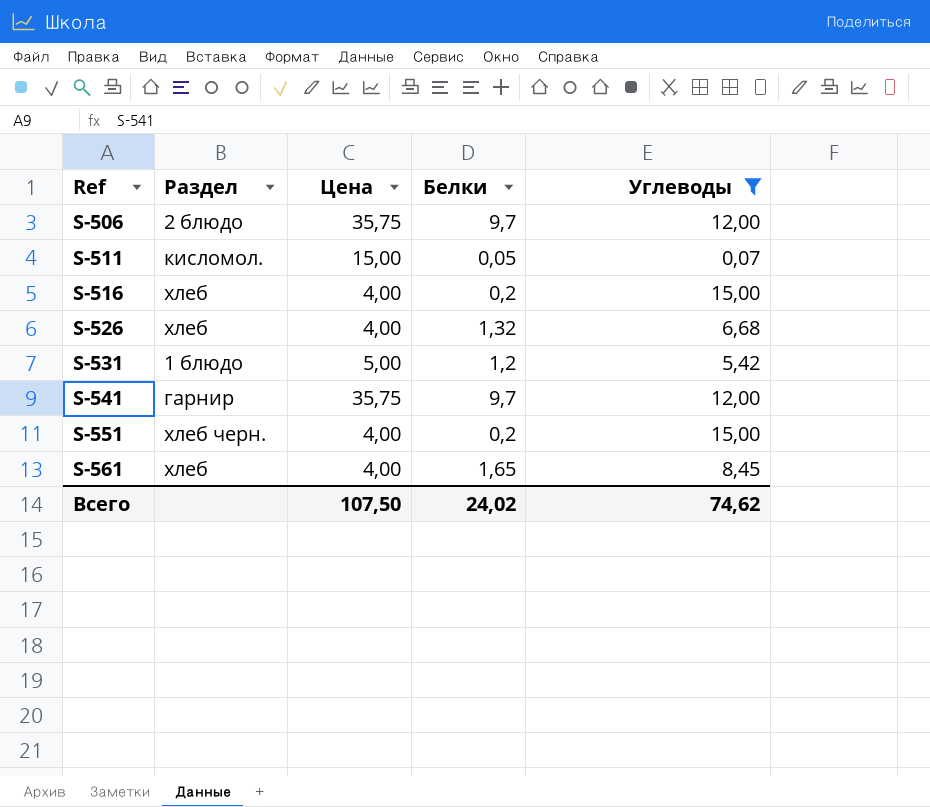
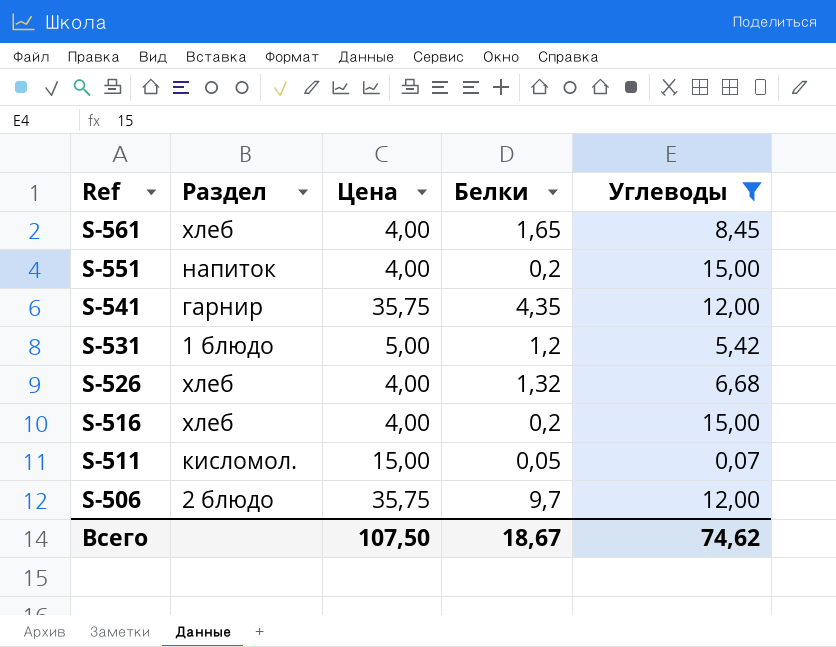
row order: Ref ascending -> Ref descending
S-551 | Раздел: хлеб черн. -> напиток
S-541 | Белки: 9,7 -> 4,35
Всего | Белки: 24,02 -> 18,67

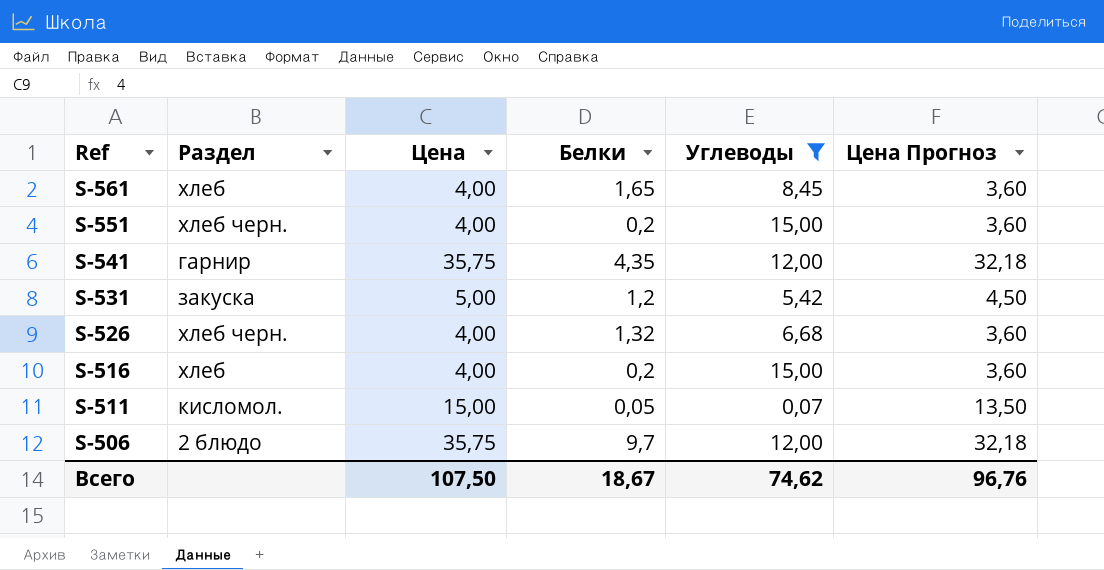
column Цена Прогноз | formula: none -> [Цена] * 0,9
S-551 | Раздел: напиток -> хлеб черн.
S-531 | Раздел: 1 блюдо -> закуска
S-526 | Раздел: хлеб -> хлеб черн.

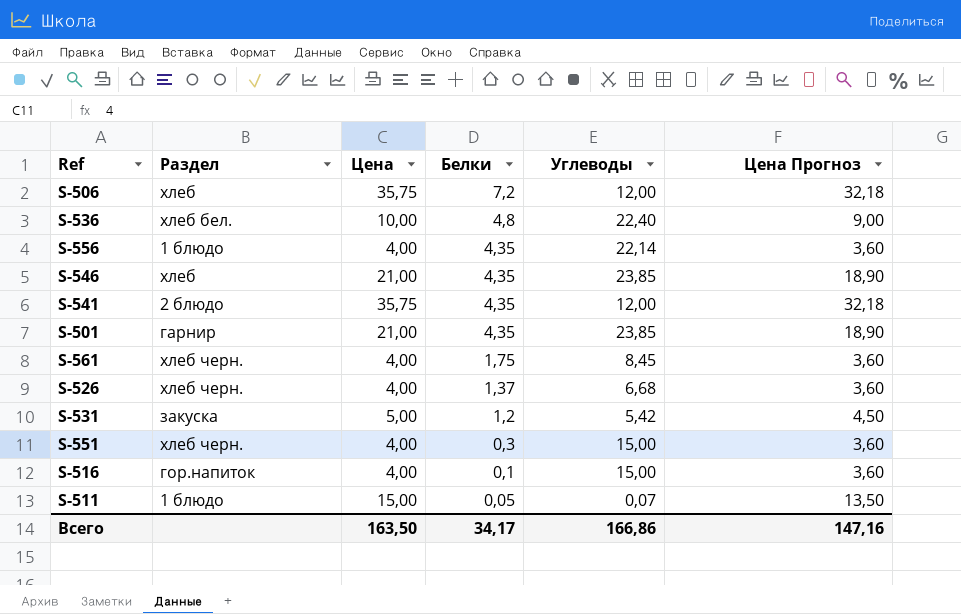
filter: Углеводы <= 15,00 -> none
row order: Ref descending -> Белки descending
S-506 | Раздел: 2 блюдо -> хлеб
S-506 | Белки: 9,7 -> 7,2
S-541 | Раздел: гарнир -> 2 блюдо
S-561 | Раздел: хлеб -> хлеб черн.
S-561 | Белки: 1,65 -> 1,75
S-526 | Белки: 1,32 -> 1,37
S-551 | Белки: 0,2 -> 0,3
S-516 | Раздел: хлеб -> гор.напиток
S-516 | Белки: 0,2 -> 0,1
S-511 | Раздел: кисломол. -> 1 блюдо
Всего | Цена: 107,50 -> 163,50
Всего | Белки: 18,67 -> 34,17
Всего | Углеводы: 74,62 -> 166,86
Всего | Цена Прогноз: 96,76 -> 147,16

